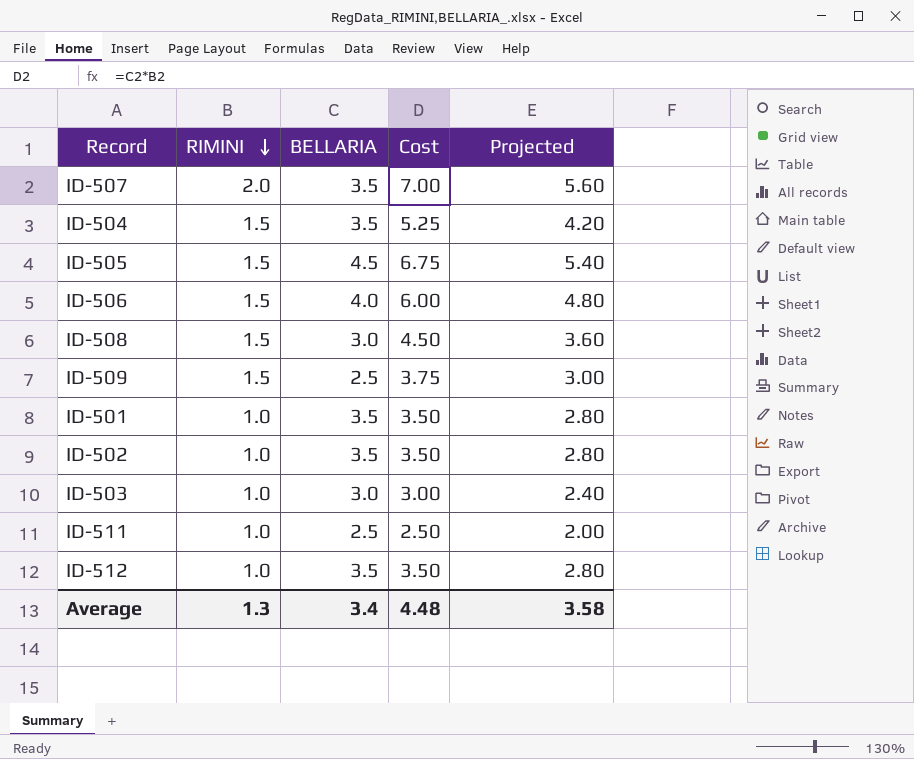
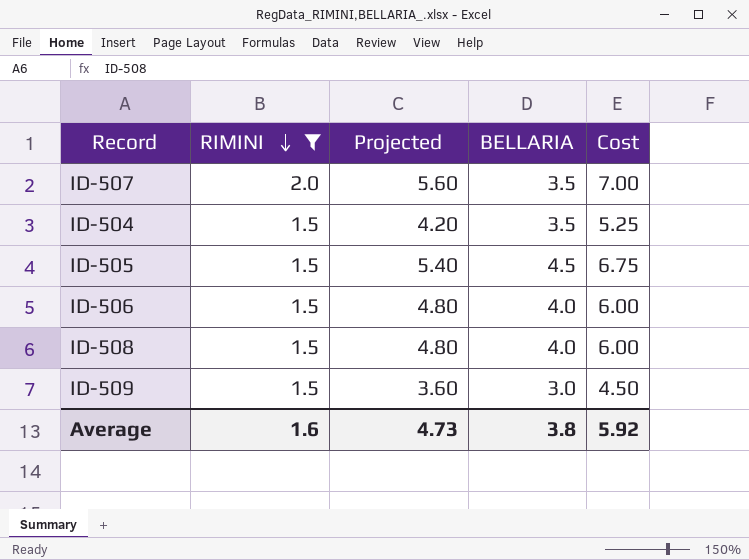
filter: none -> RIMINI != 1.0
column Projected | position: 5 -> 3
ID-508 | Projected: 3.60 -> 4.80
ID-508 | BELLARIA: 3.0 -> 4.0
ID-508 | Cost: 4.50 -> 6.00
ID-509 | Projected: 3.00 -> 3.60
ID-509 | BELLARIA: 2.5 -> 3.0
ID-509 | Cost: 3.75 -> 4.50
Average | RIMINI: 1.3 -> 1.6
Average | Projected: 3.58 -> 4.73
Average | BELLARIA: 3.4 -> 3.8
Average | Cost: 4.48 -> 5.92

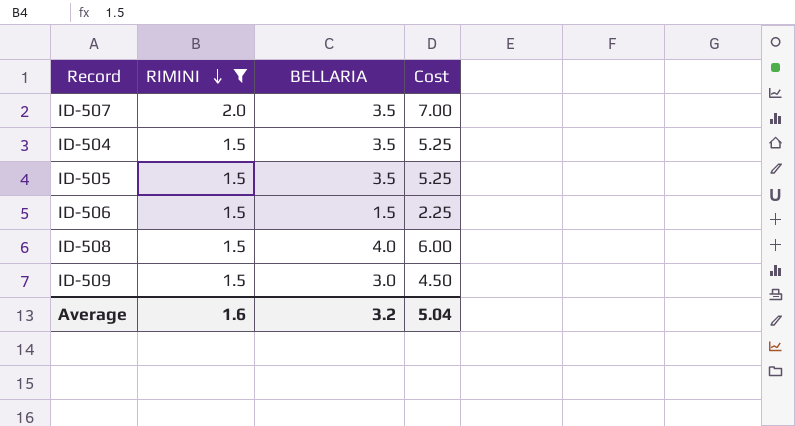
column Projected | formula: [Cost] * 0.8 -> none
ID-505 | BELLARIA: 4.5 -> 3.5
ID-505 | Cost: 6.75 -> 5.25
ID-506 | BELLARIA: 4.0 -> 1.5
ID-506 | Cost: 6.00 -> 2.25
Average | BELLARIA: 3.8 -> 3.2
Average | Cost: 5.92 -> 5.04

